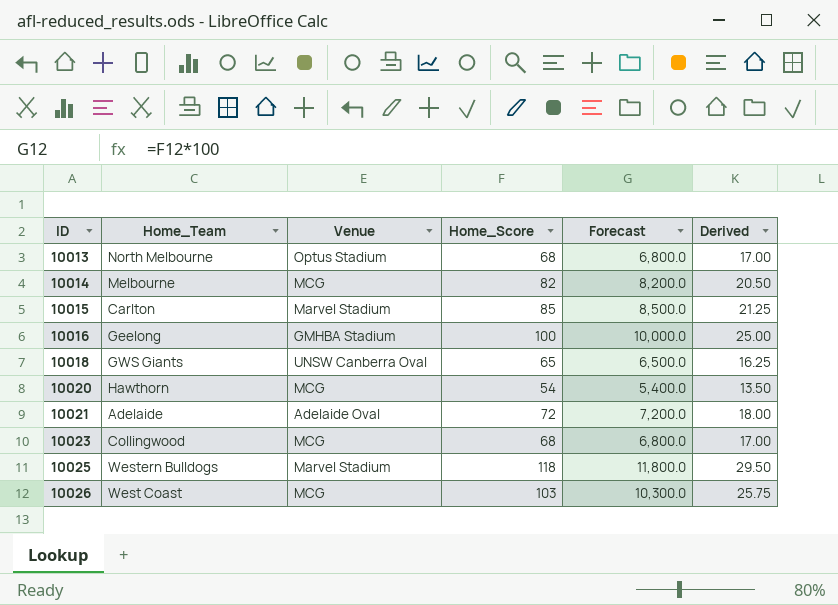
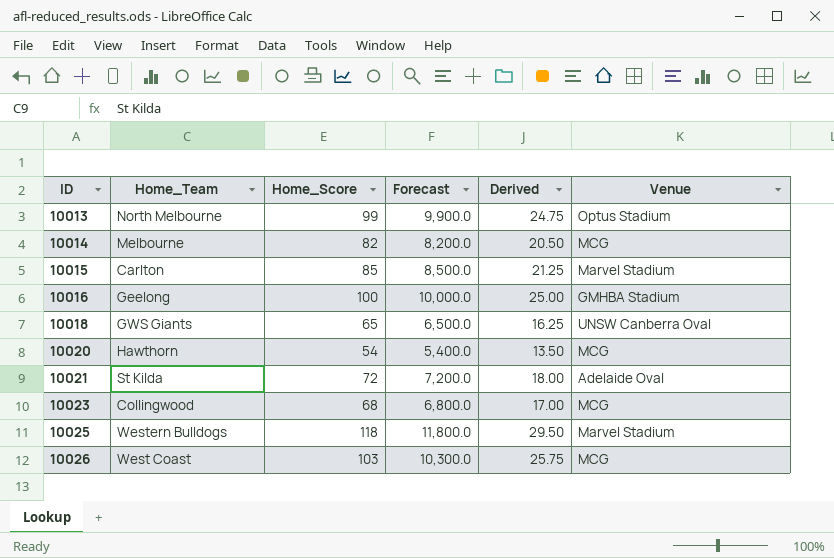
column Venue | position: 3 -> 6
10013 | Home_Score: 68 -> 99
10013 | Forecast: 6,800.0 -> 9,900.0
10013 | Derived: 17.00 -> 24.75
10021 | Home_Team: Adelaide -> St Kilda

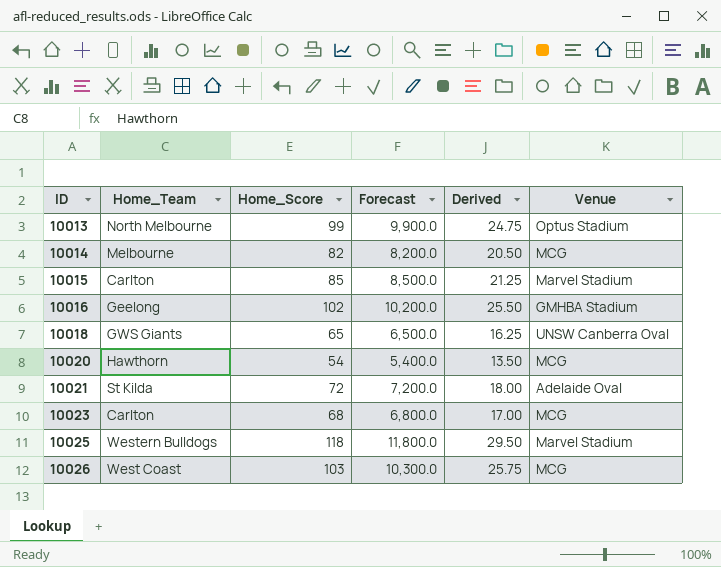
10016 | Home_Score: 100 -> 102
10016 | Forecast: 10,000.0 -> 10,200.0
10016 | Derived: 25.00 -> 25.50
10023 | Home_Team: Collingwood -> Carlton

